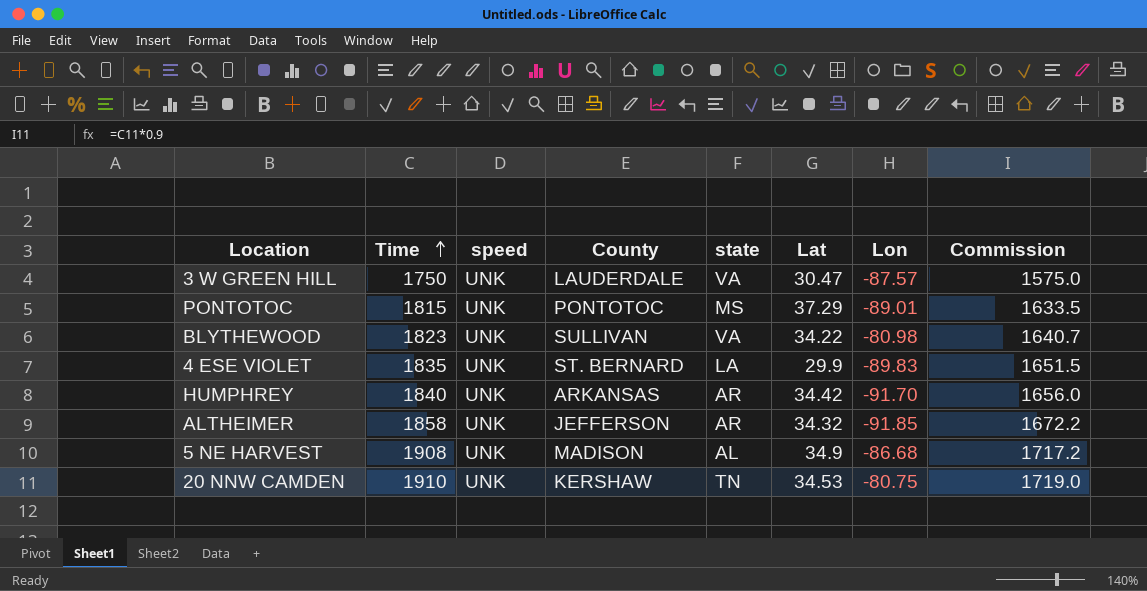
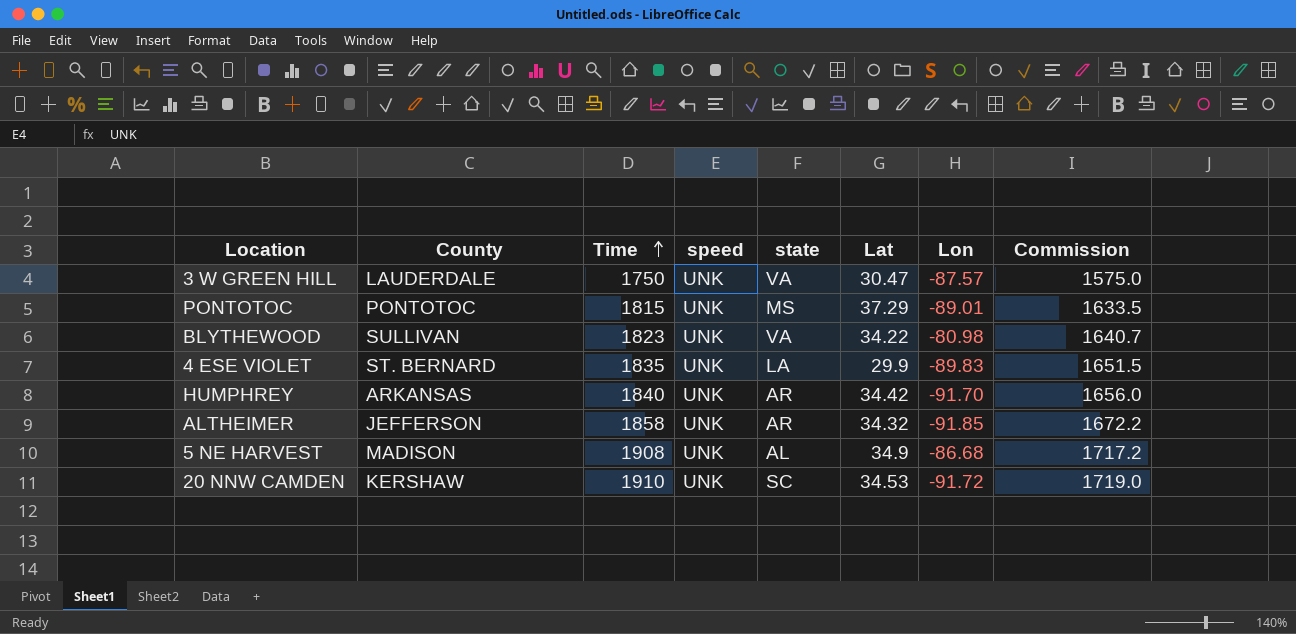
column County | position: 4 -> 2
20 NNW CAMDEN | state: TN -> SC
20 NNW CAMDEN | Lon: -80.75 -> -91.72

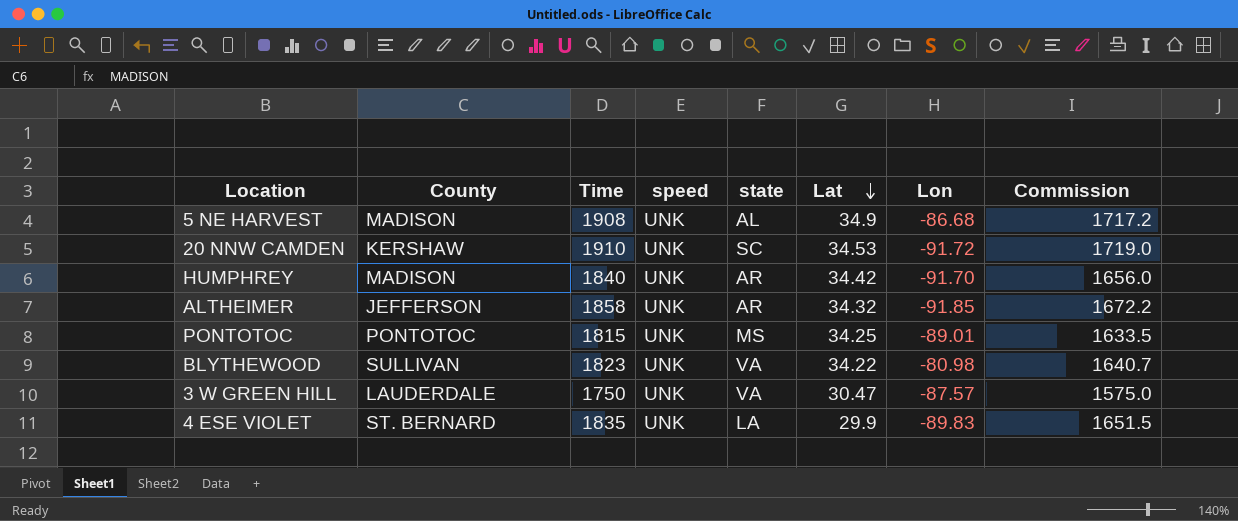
row order: Time ascending -> Lat descending
HUMPHREY | County: ARKANSAS -> MADISON
PONTOTOC | Lat: 37.29 -> 34.25

